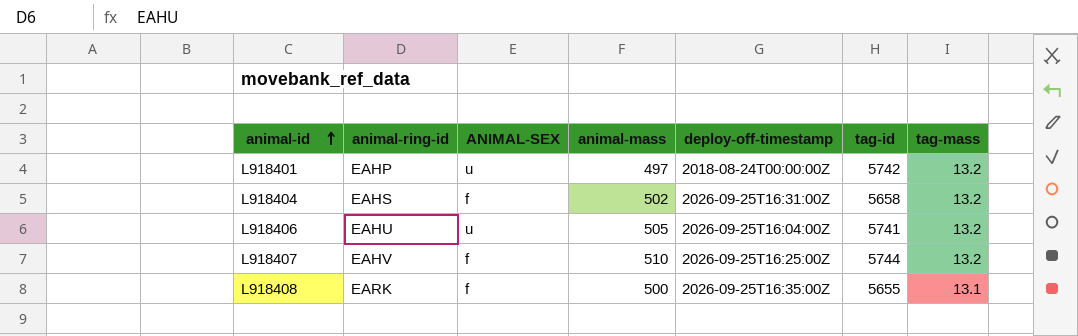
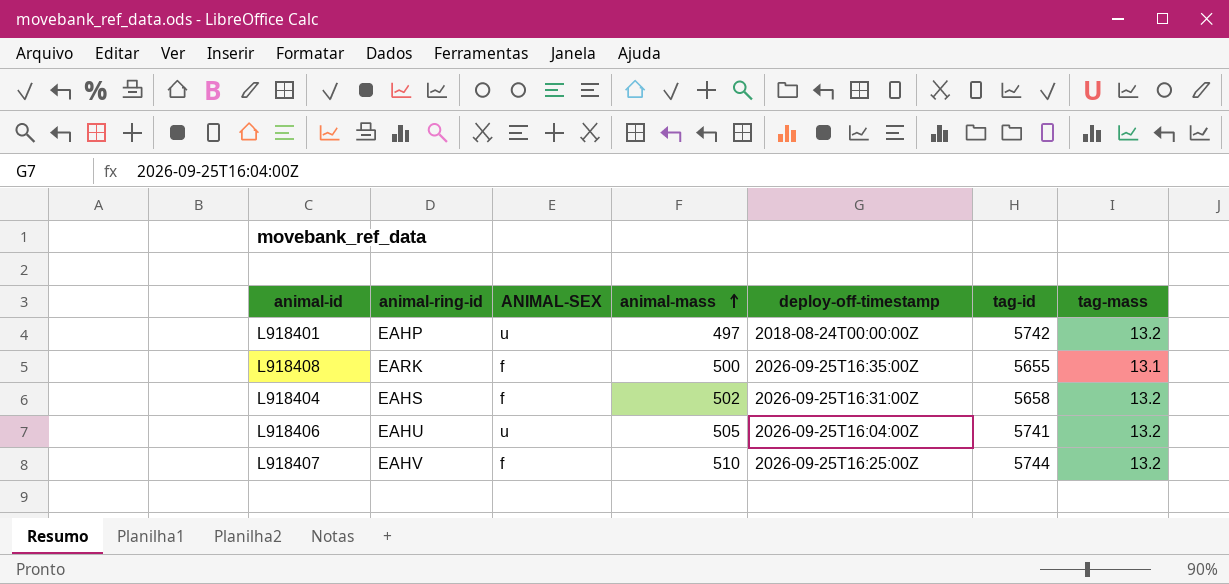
row order: animal-id ascending -> animal-mass ascending

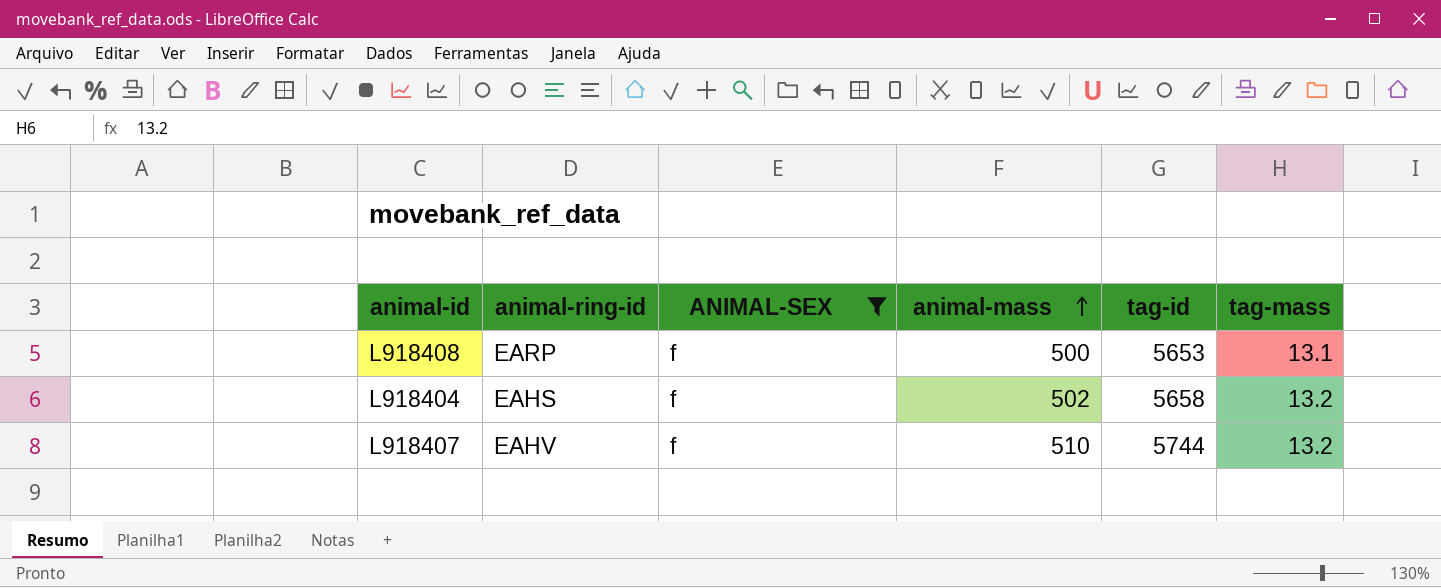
filter: none -> ANIMAL-SEX = f
column deploy-off-timestamp | position: 5 -> none
L918408 | animal-ring-id: EARK -> EARP
L918408 | tag-id: 5655 -> 5653

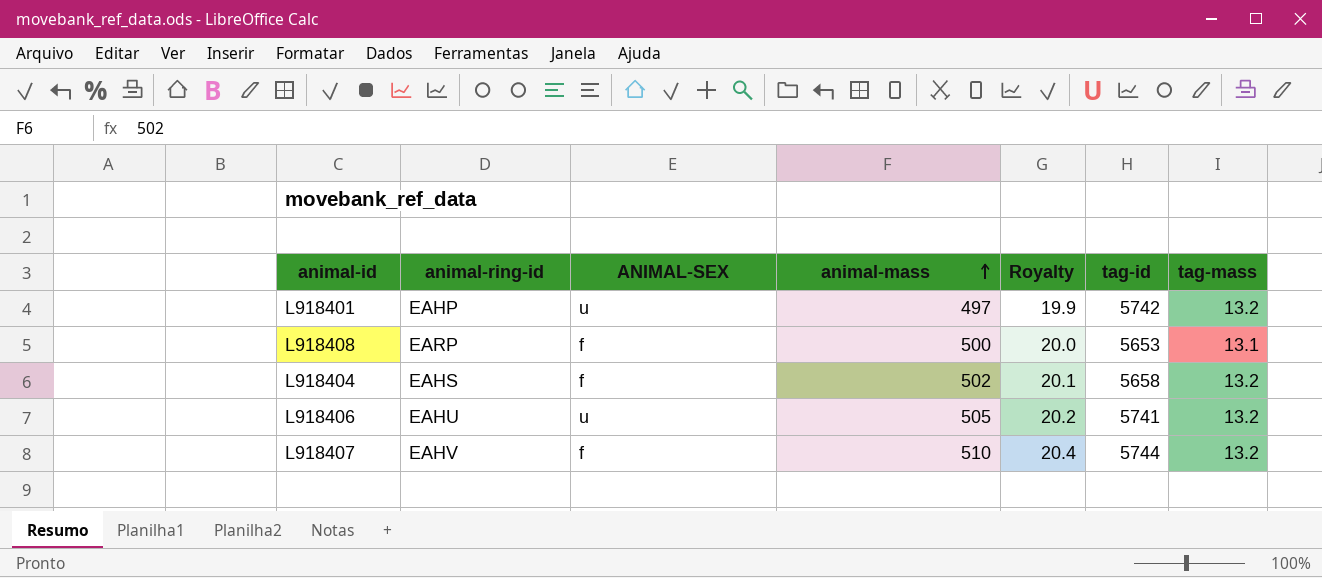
filter: ANIMAL-SEX = f -> none
column Royalty | formula: none -> [animal-mass] * 0.04

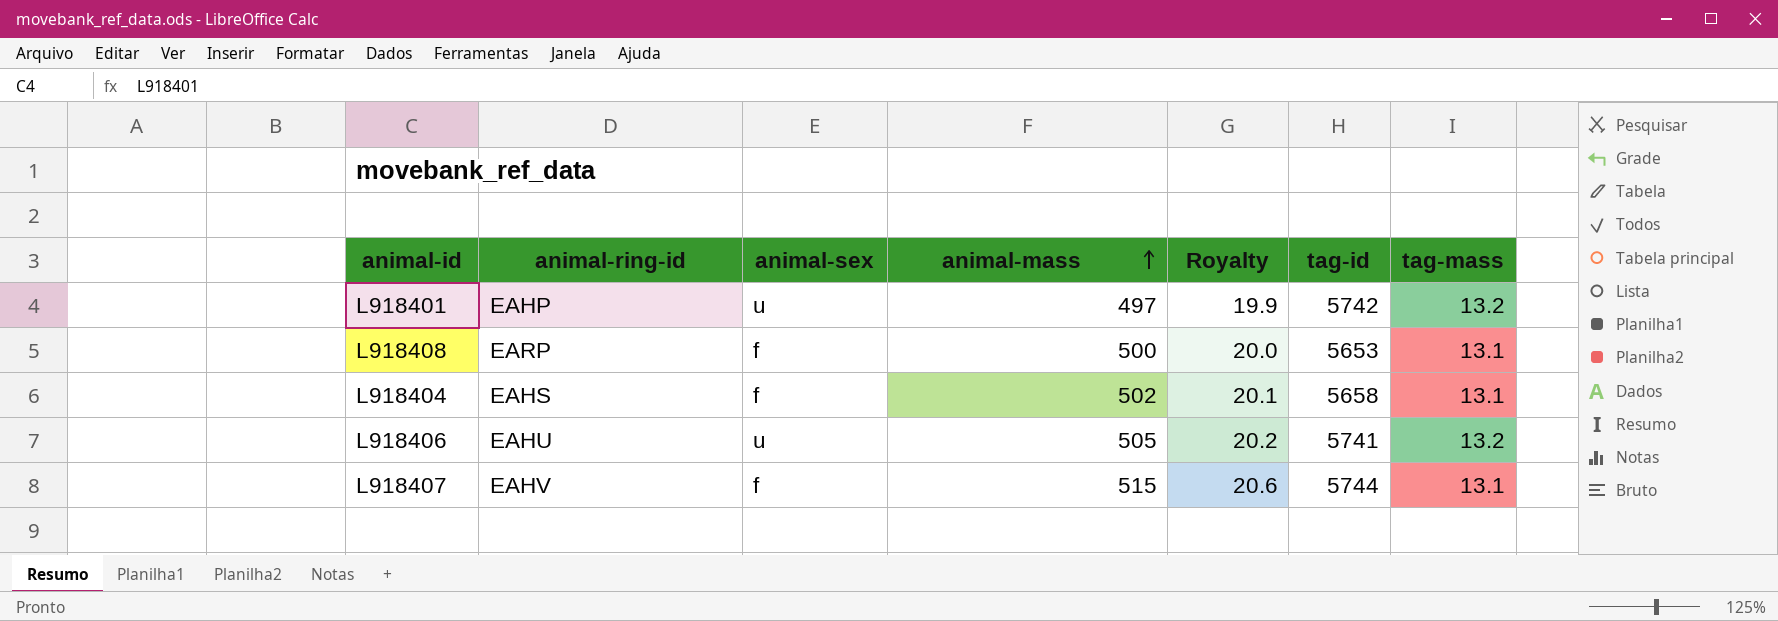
column name: ANIMAL-SEX -> animal-sex
L918404 | tag-mass: 13.2 -> 13.1
L918407 | animal-mass: 510 -> 515
L918407 | Royalty: 20.4 -> 20.6
L918407 | tag-mass: 13.2 -> 13.1

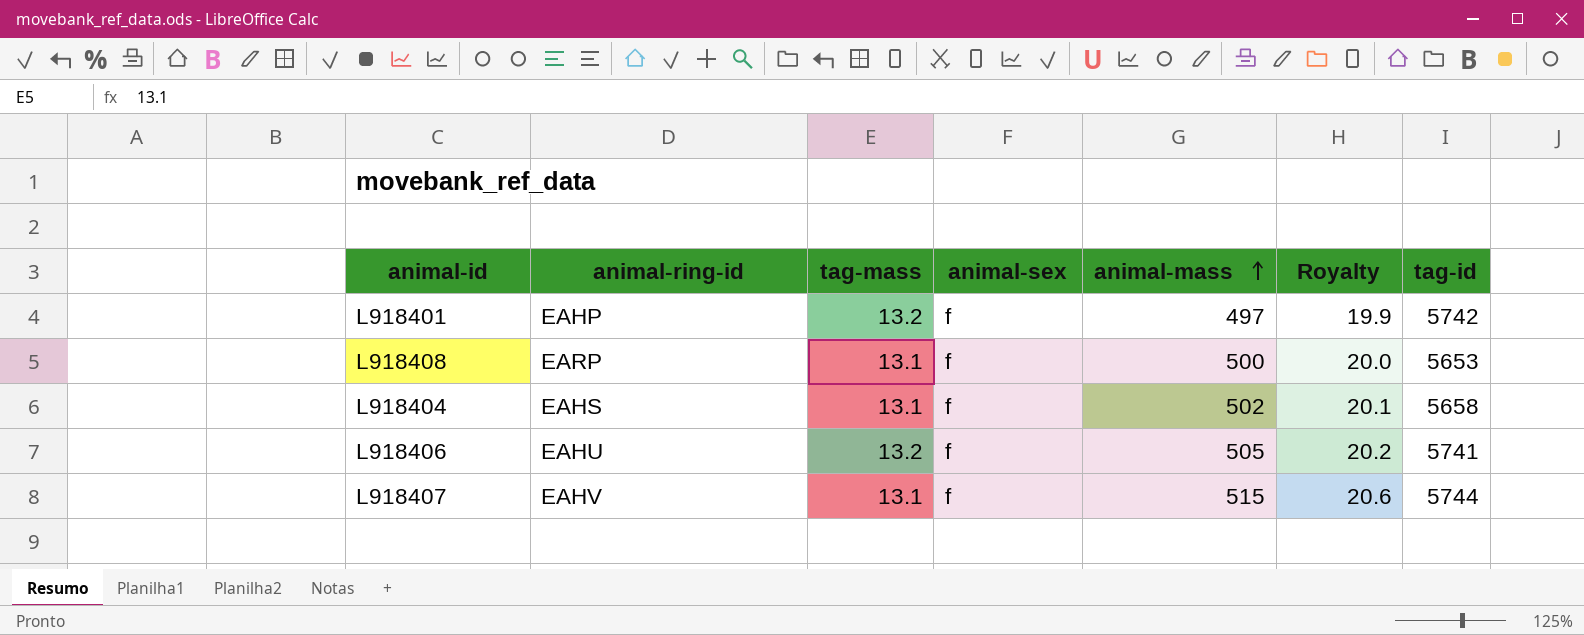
column tag-mass | position: 7 -> 3
L918401 | animal-sex: u -> f
L918406 | animal-sex: u -> f

